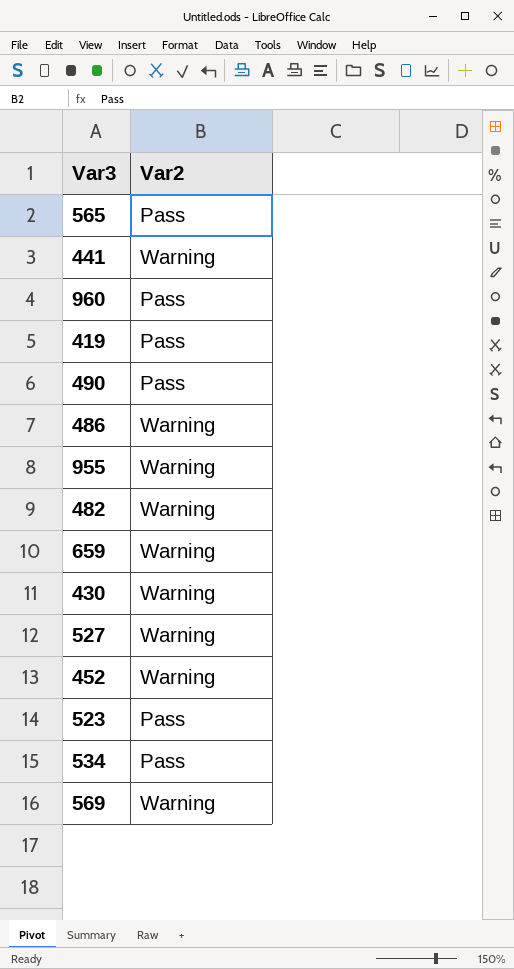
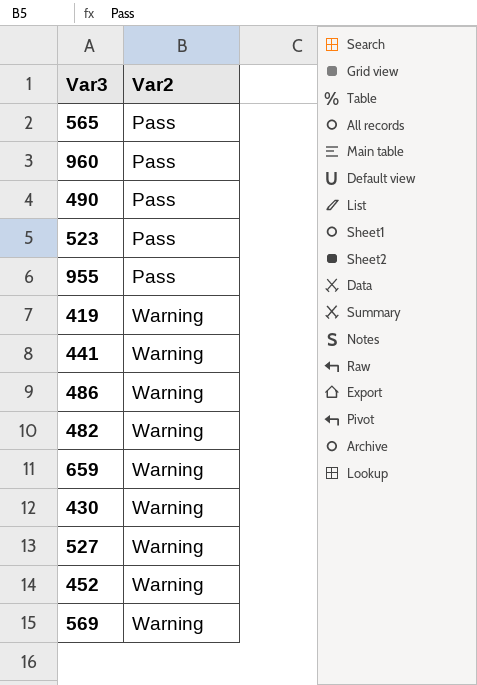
row order: none -> Var2 ascending
row 534: Pass -> none
955 | Var2: Warning -> Pass
419 | Var2: Pass -> Warning

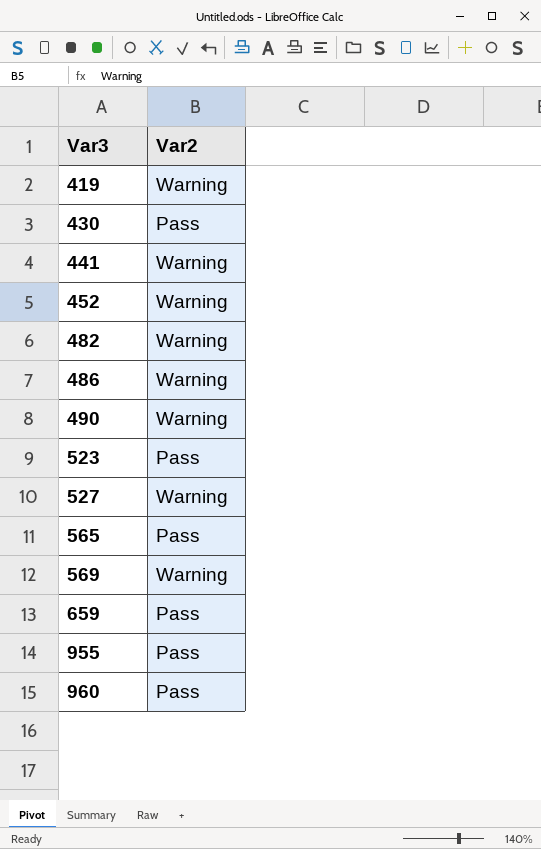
row order: Var2 ascending -> Var3 ascending
430 | Var2: Warning -> Pass
490 | Var2: Pass -> Warning
659 | Var2: Warning -> Pass

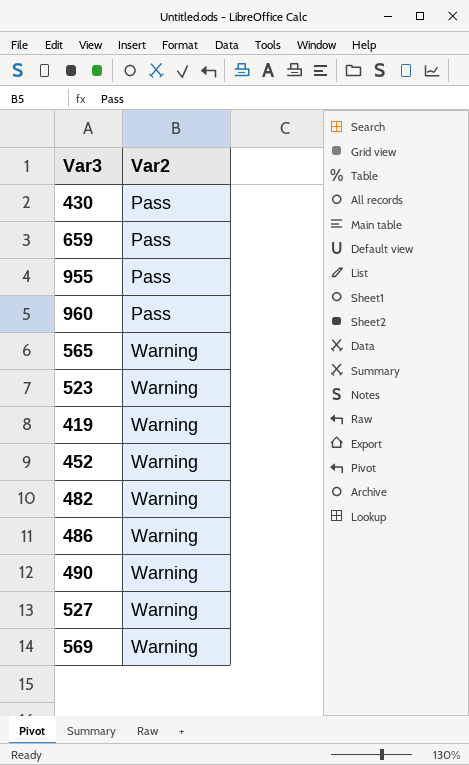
row order: Var3 ascending -> Var2 ascending
row 441: Warning -> none
565 | Var2: Pass -> Warning
523 | Var2: Pass -> Warning

